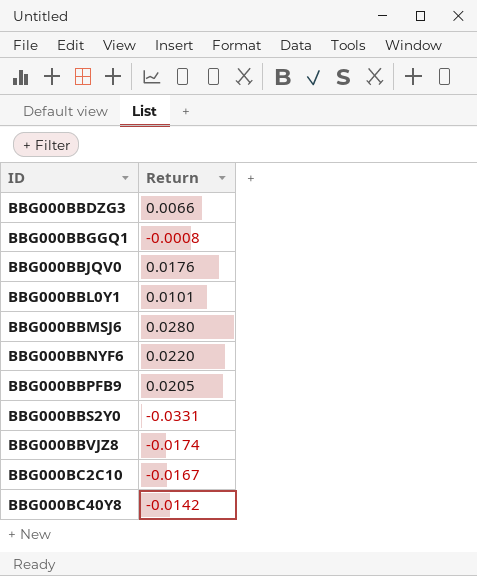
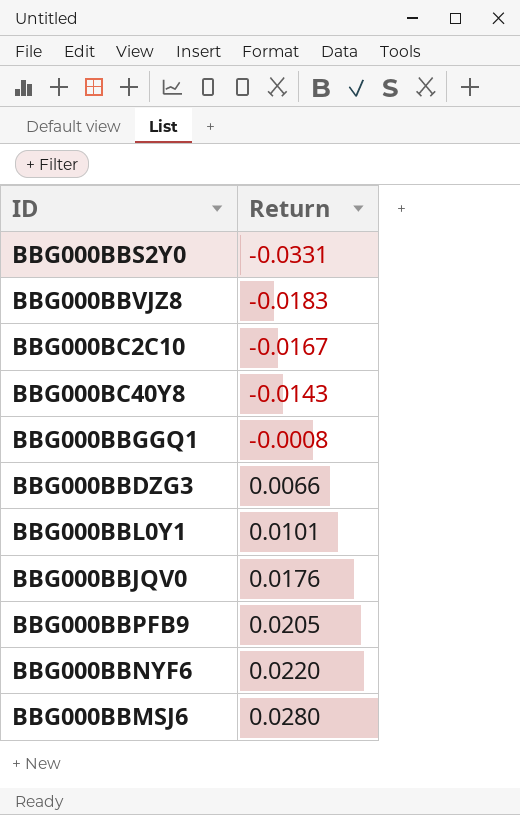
row order: ID ascending -> Return ascending
BBG000BBVJZ8 | Return: -0.0174 -> -0.0183
BBG000BC40Y8 | Return: -0.0142 -> -0.0143

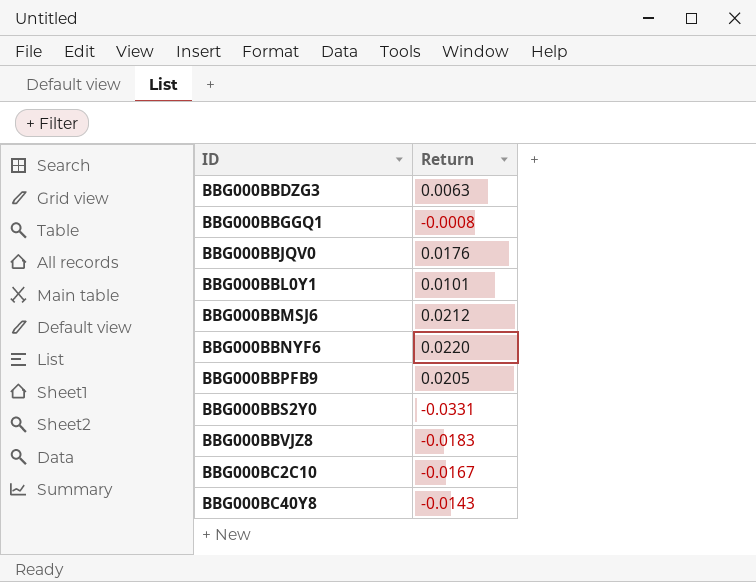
row order: Return ascending -> ID ascending
BBG000BBDZG3 | Return: 0.0066 -> 0.0063
BBG000BBMSJ6 | Return: 0.0280 -> 0.0212

